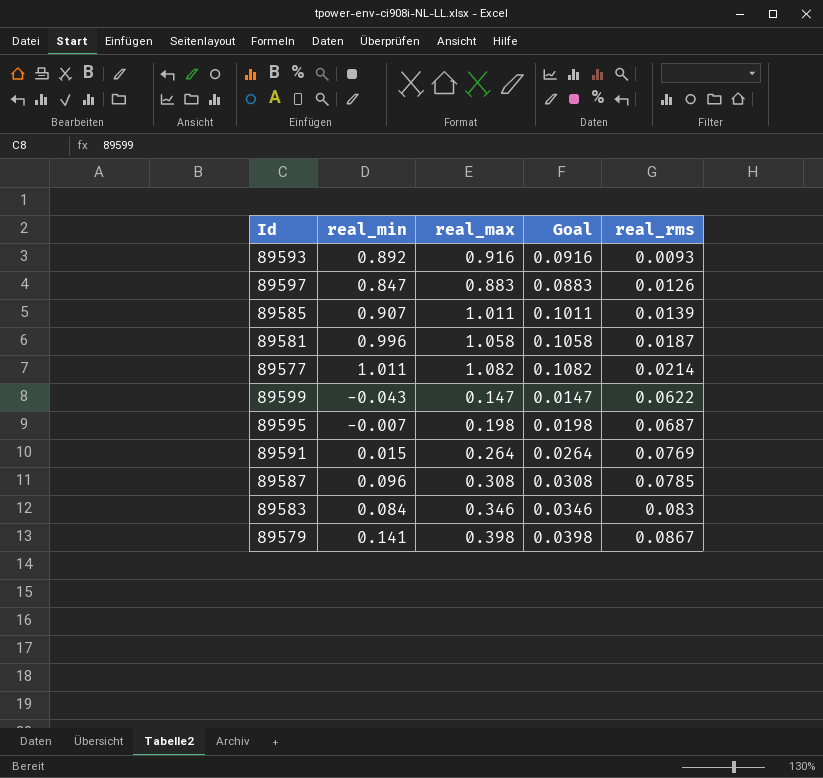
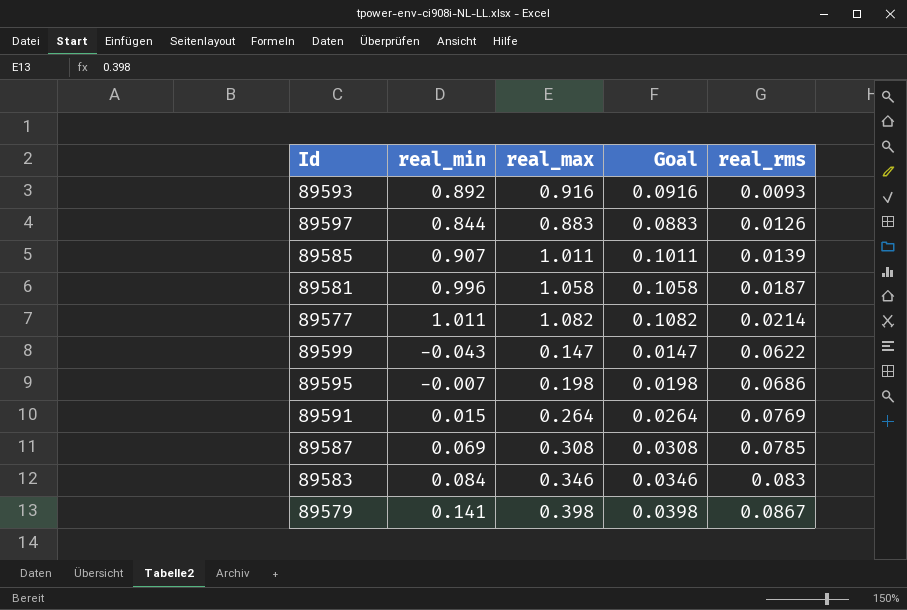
89597 | real_min: 0.847 -> 0.844
89595 | real_rms: 0.0687 -> 0.0686
89587 | real_min: 0.096 -> 0.069

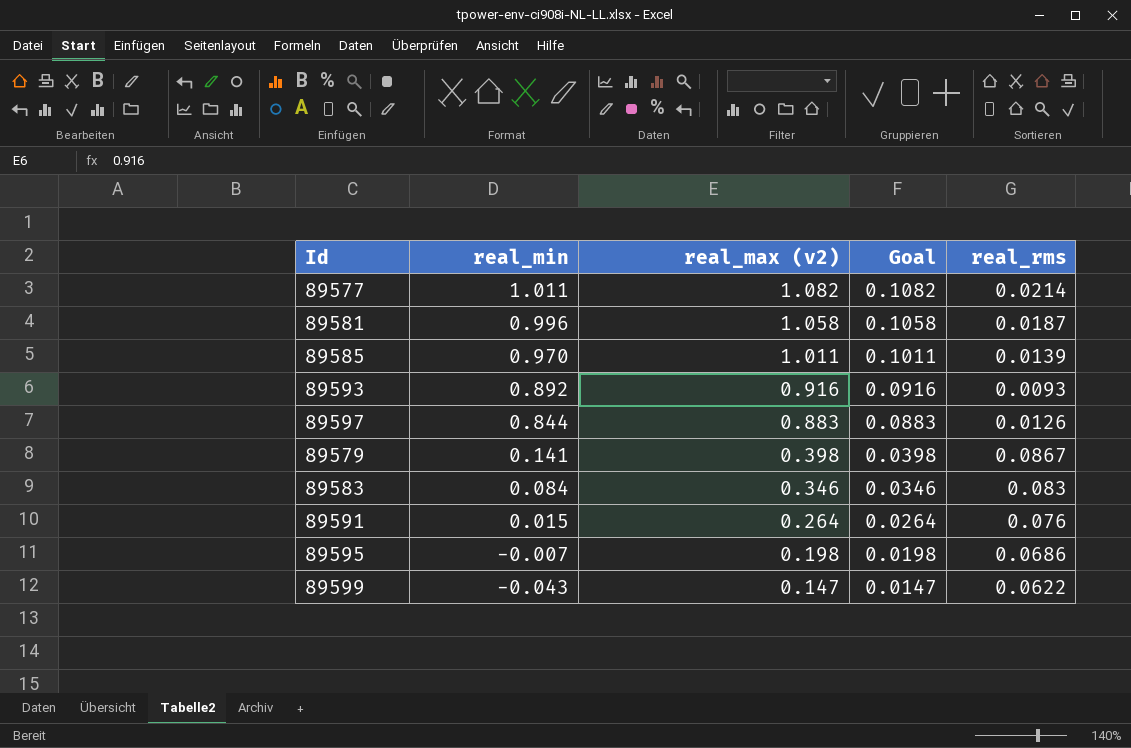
row order: real_rms ascending -> real_min descending
column name: real_max -> real_max (v2)
row 89587: 0.069 | 0.308 | 0.0308 | 0.0785 -> none
89585 | real_min: 0.907 -> 0.970
89591 | real_rms: 0.0769 -> 0.076

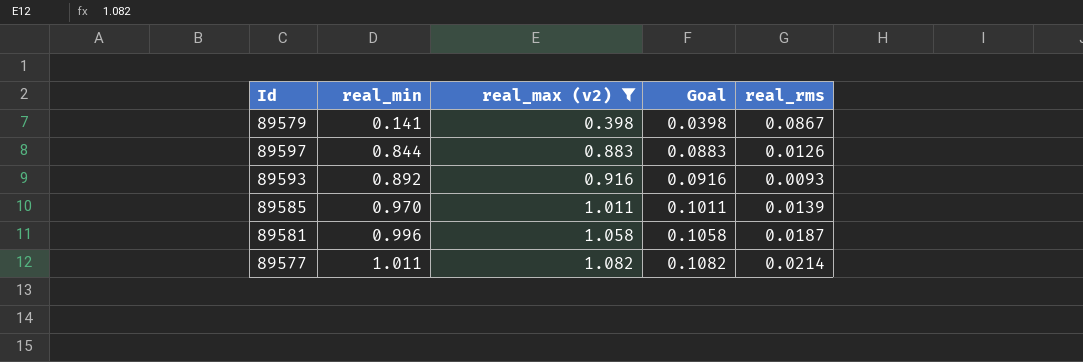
filter: none -> real_max (v2) >= 0.398
row order: real_min descending -> real_min ascending

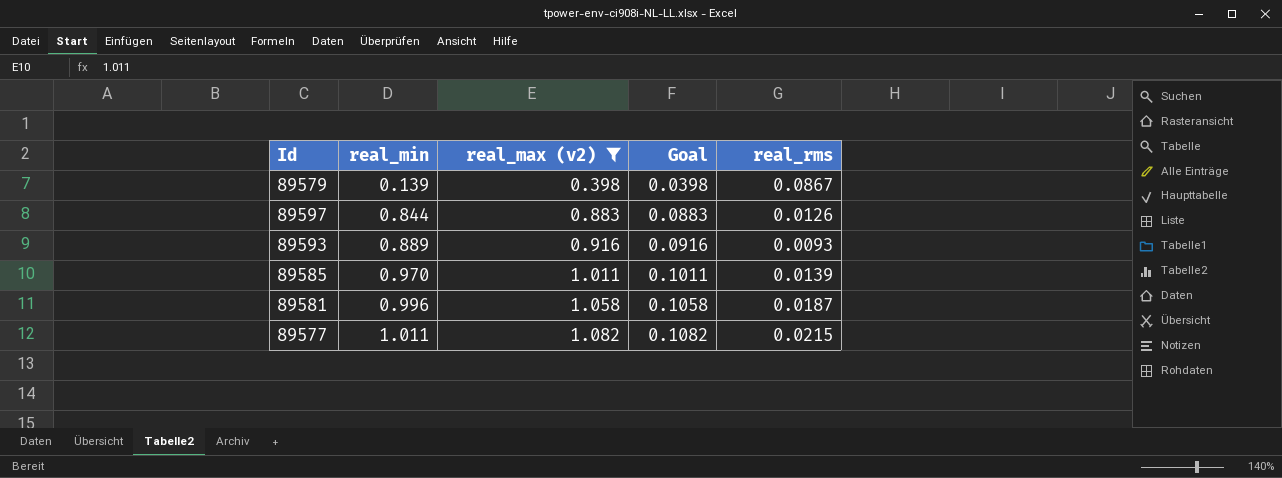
89579 | real_min: 0.141 -> 0.139
89593 | real_min: 0.892 -> 0.889
89577 | real_rms: 0.0214 -> 0.0215

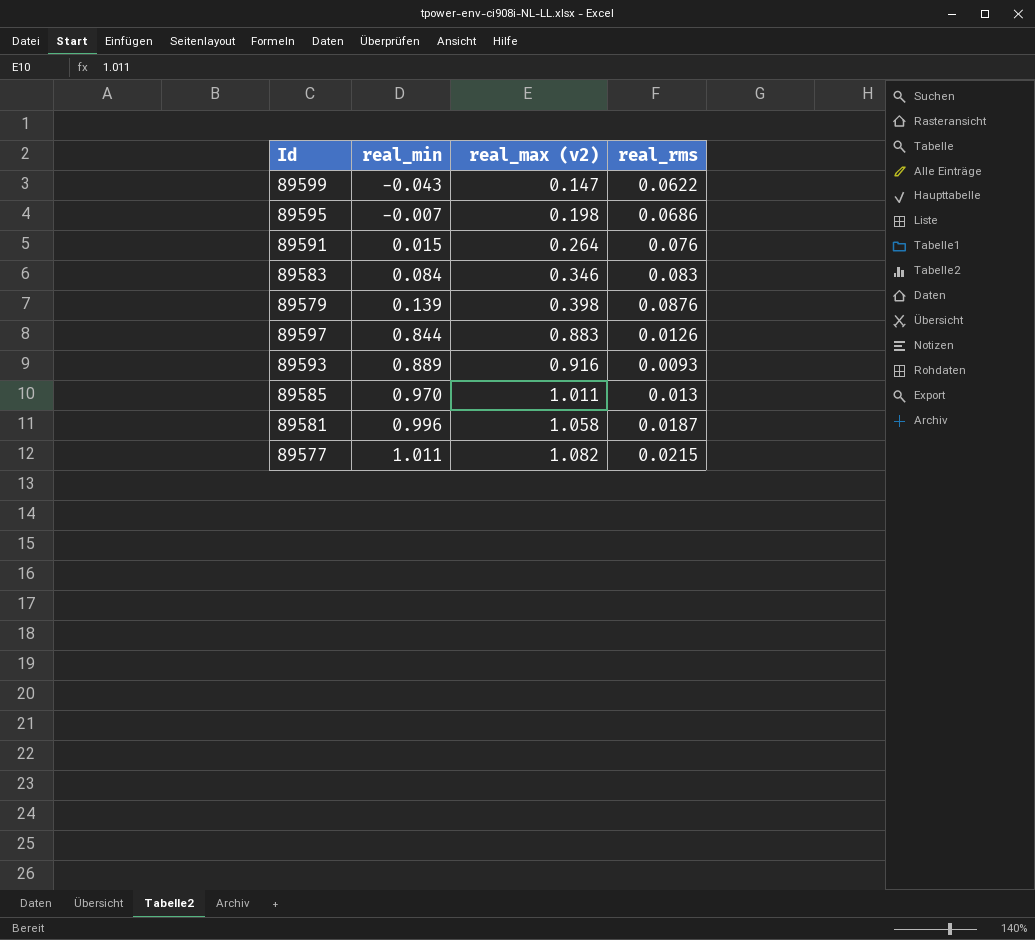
filter: real_max (v2) >= 0.398 -> none
column Goal | formula: [real_max (v2)] * 0.1 -> none
89579 | real_rms: 0.0867 -> 0.0876
89585 | real_rms: 0.0139 -> 0.013

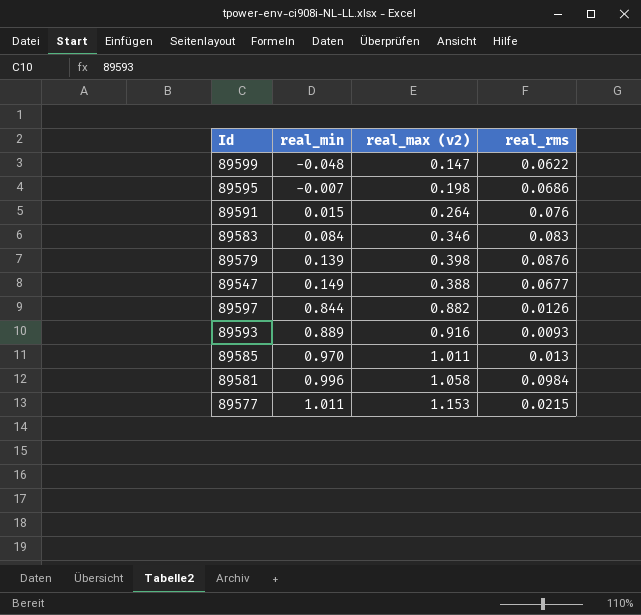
89599 | real_min: -0.043 -> -0.048
row 89547: none -> 0.149 | 0.388 | 0.0677
89597 | real_max (v2): 0.883 -> 0.882
89581 | real_rms: 0.0187 -> 0.0984
89577 | real_max (v2): 1.082 -> 1.153

